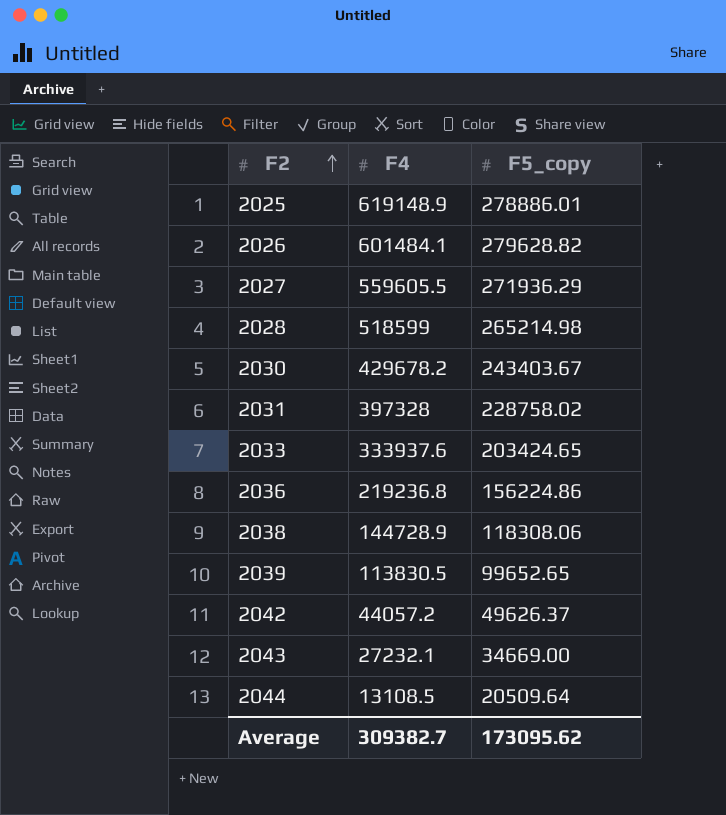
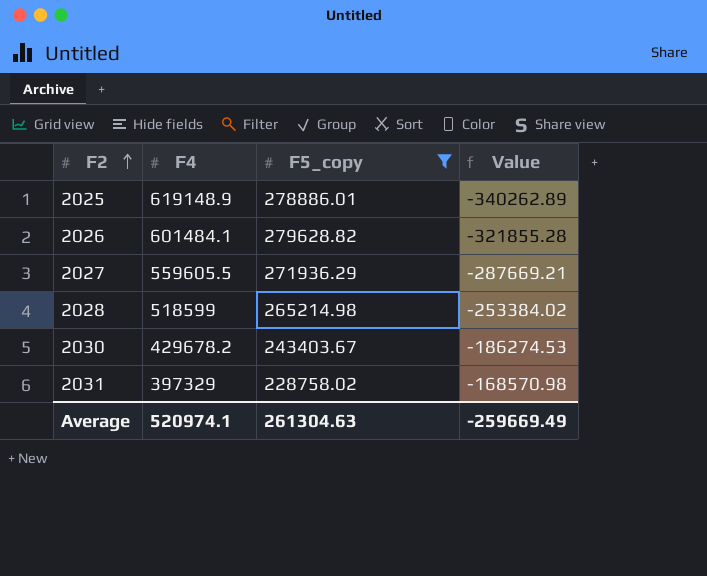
filter: none -> F5_copy >= 228758.02
column Value | formula: none -> [F5_copy] - [F4]
2031 | F4: 397328 -> 397329
Average | F4: 309382.7 -> 520974.1
Average | F5_copy: 173095.62 -> 261304.63

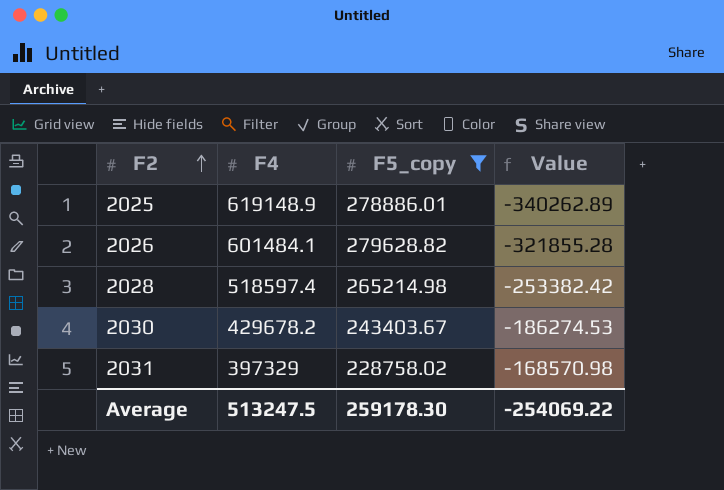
row 2027: 559605.5 | 271936.29 | -287669.21 -> none
2028 | F4: 518599 -> 518597.4
2028 | Value: -253384.02 -> -253382.42
Average | F4: 520974.1 -> 513247.5
Average | F5_copy: 261304.63 -> 259178.30
Average | Value: -259669.49 -> -254069.22

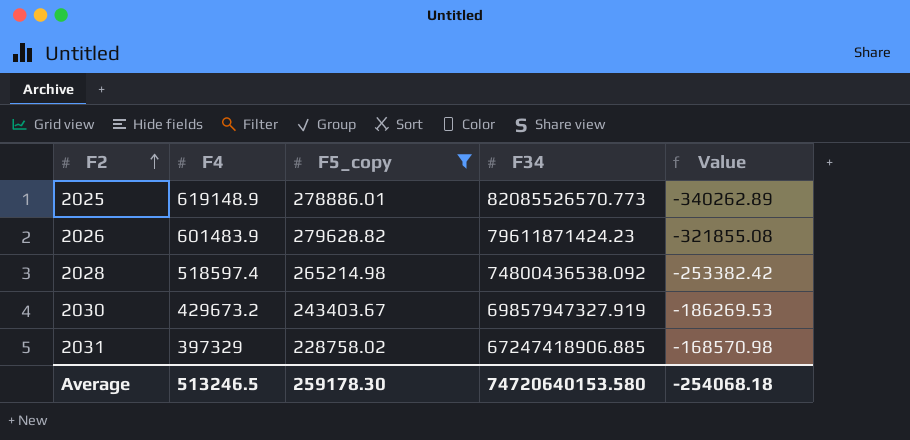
column F34 | position: none -> 4
2026 | F4: 601484.1 -> 601483.9
2026 | Value: -321855.28 -> -321855.08
2030 | F4: 429678.2 -> 429673.2
2030 | Value: -186274.53 -> -186269.53
Average | F4: 513247.5 -> 513246.5
Average | Value: -254069.22 -> -254068.18

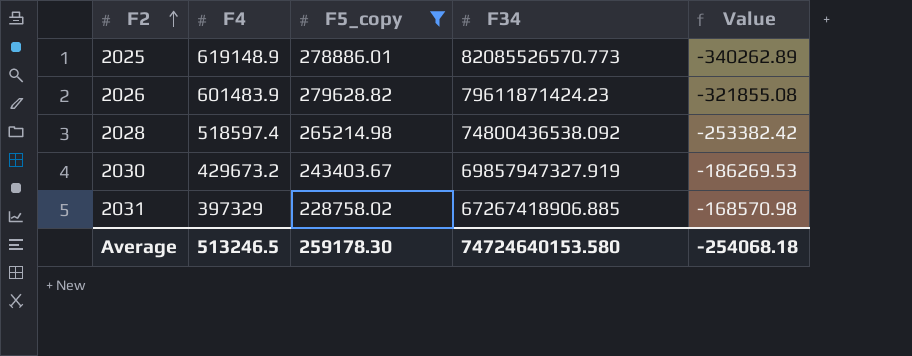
2031 | F34: 67247418906.885 -> 67267418906.885
Average | F34: 74720640153.580 -> 74724640153.580

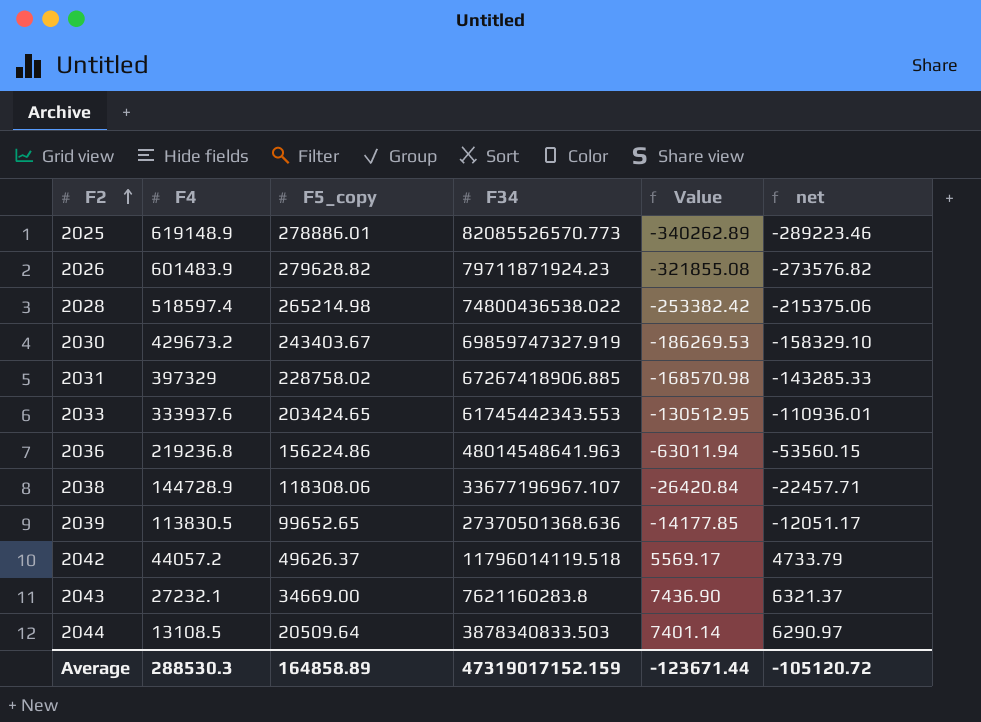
filter: F5_copy >= 228758.02 -> none
column net | formula: none -> [Value] * 0.85
2026 | F34: 79611871424.23 -> 79711871924.23
2028 | F34: 74800436538.092 -> 74800436538.022
2030 | F34: 69857947327.919 -> 69859747327.919
Average | F4: 513246.5 -> 288530.3
Average | F5_copy: 259178.30 -> 164858.89
Average | F34: 74724640153.580 -> 47319017152.159
Average | Value: -254068.18 -> -123671.44

